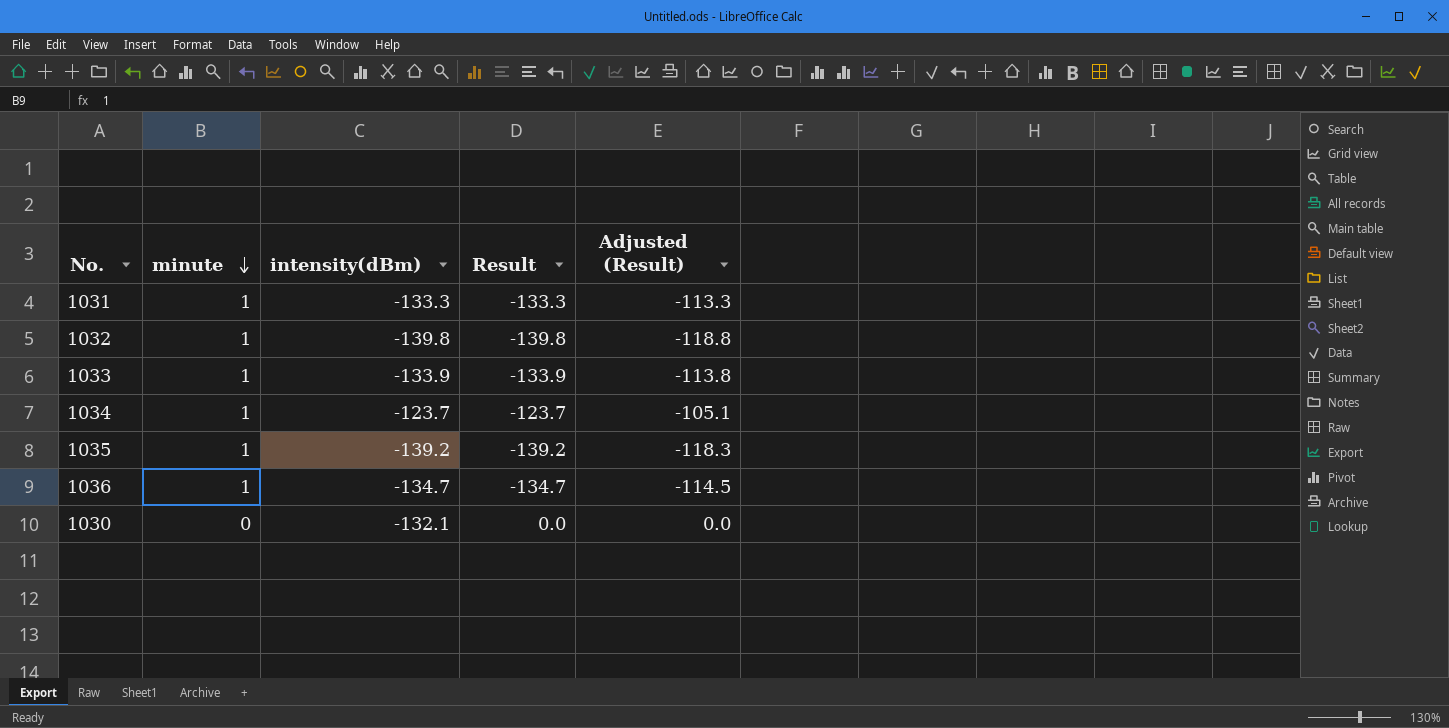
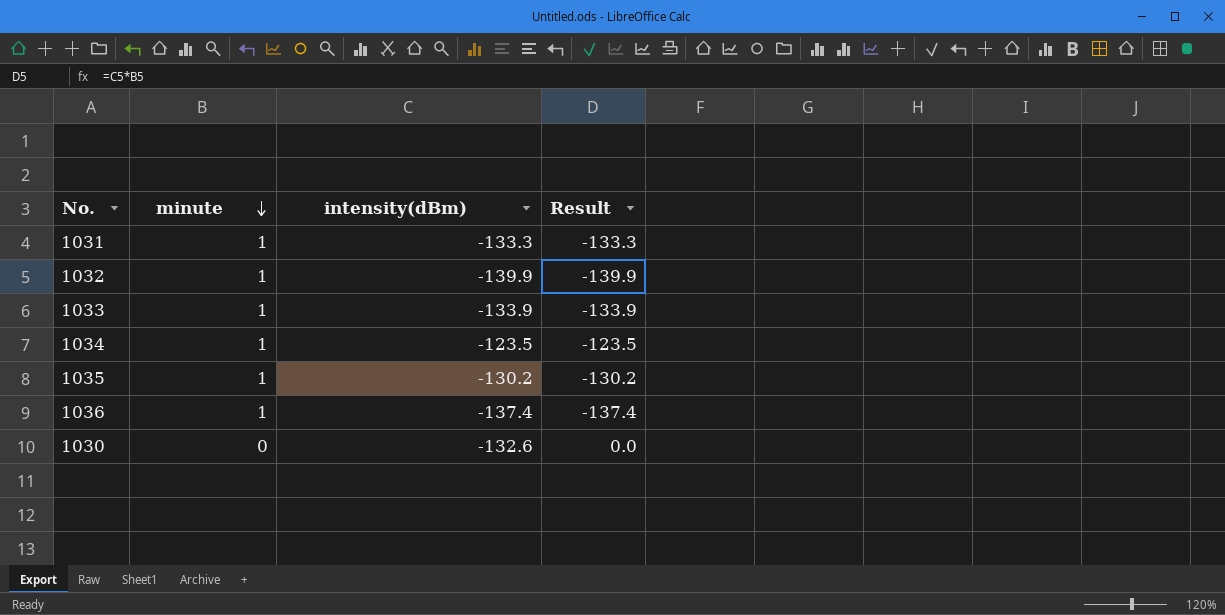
column Adjusted (Result) | formula: [Result] * 0.85 -> none
1032 | intensity(dBm): -139.8 -> -139.9
1032 | Result: -139.8 -> -139.9
1034 | intensity(dBm): -123.7 -> -123.5
1034 | Result: -123.7 -> -123.5
1035 | intensity(dBm): -139.2 -> -130.2
1035 | Result: -139.2 -> -130.2
1036 | intensity(dBm): -134.7 -> -137.4
1036 | Result: -134.7 -> -137.4
1030 | intensity(dBm): -132.1 -> -132.6

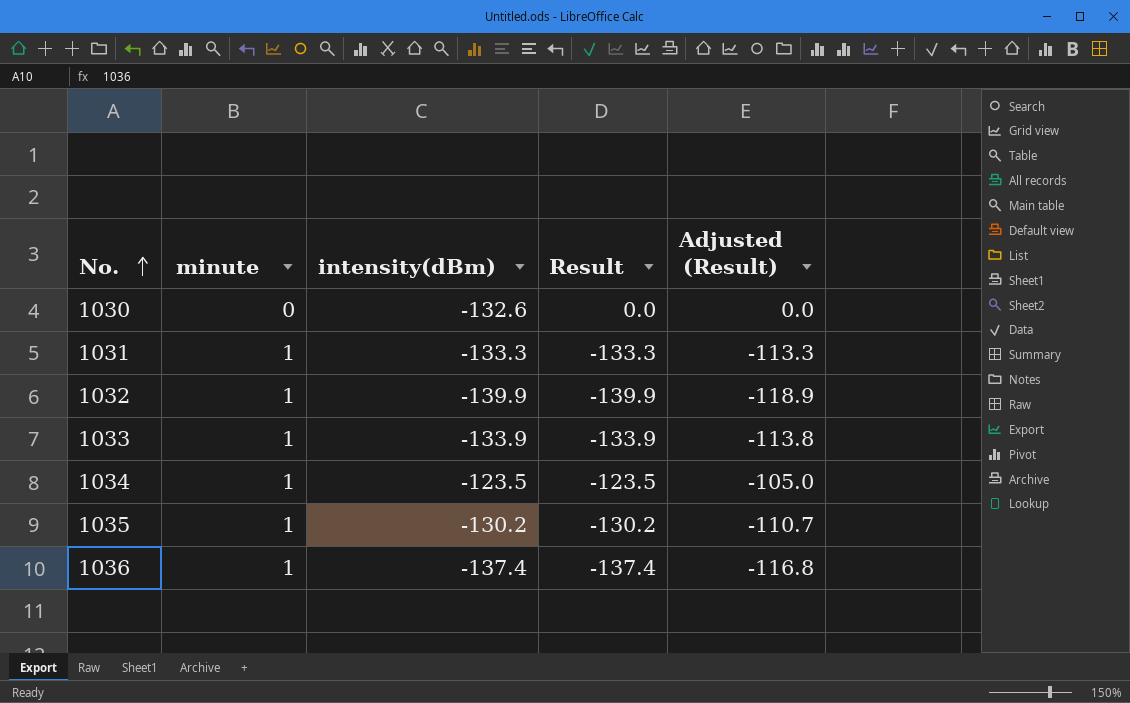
row order: minute descending -> No. ascending
column Adjusted (Result) | formula: none -> [Result] * 0.85

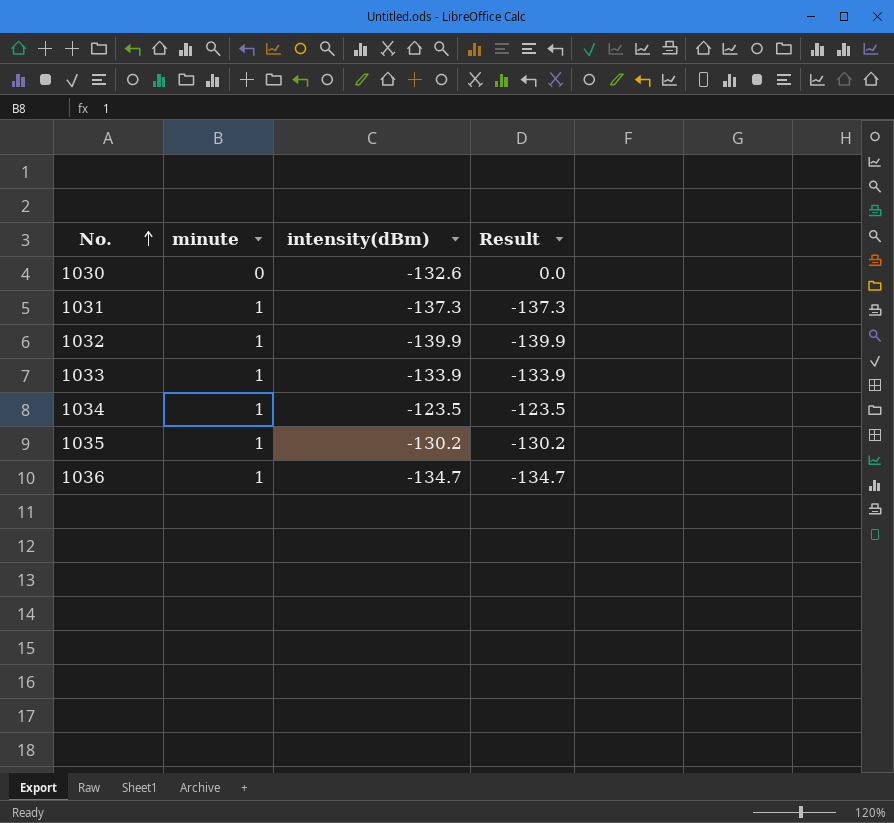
column Adjusted (Result) | formula: [Result] * 0.85 -> none
1031 | intensity(dBm): -133.3 -> -137.3
1031 | Result: -133.3 -> -137.3
1036 | intensity(dBm): -137.4 -> -134.7
1036 | Result: -137.4 -> -134.7

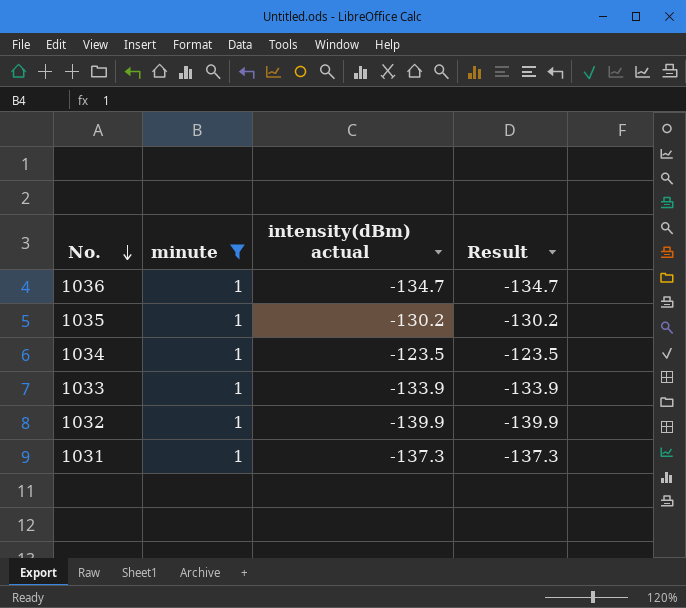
filter: none -> minute = 1
row order: No. ascending -> No. descending
column name: intensity(dBm) -> intensity(dBm) actual

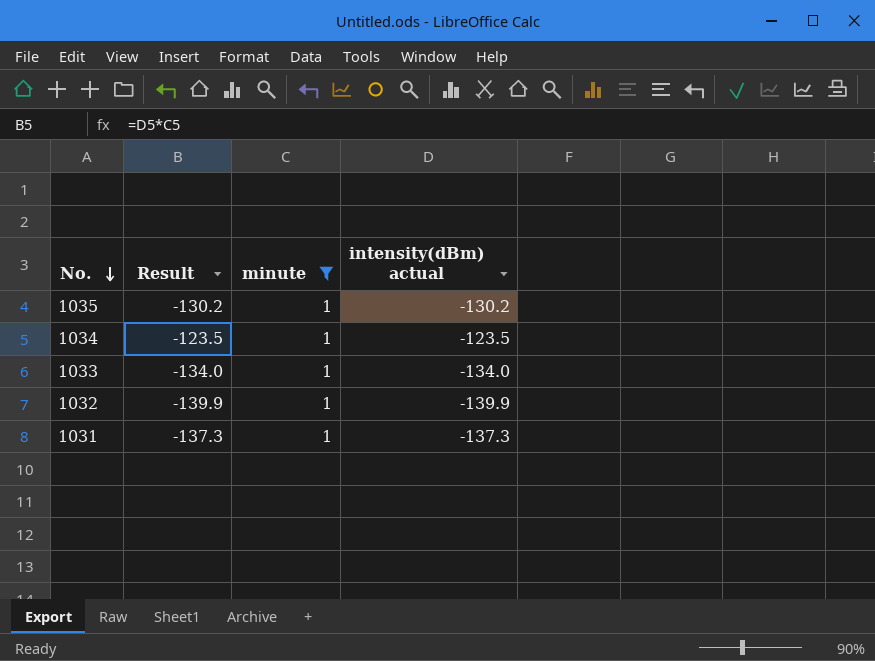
column Result | position: 4 -> 2
row 1036: 1 | -134.7 | -134.7 -> none
1033 | Result: -133.9 -> -134.0
1033 | intensity(dBm) actual: -133.9 -> -134.0

